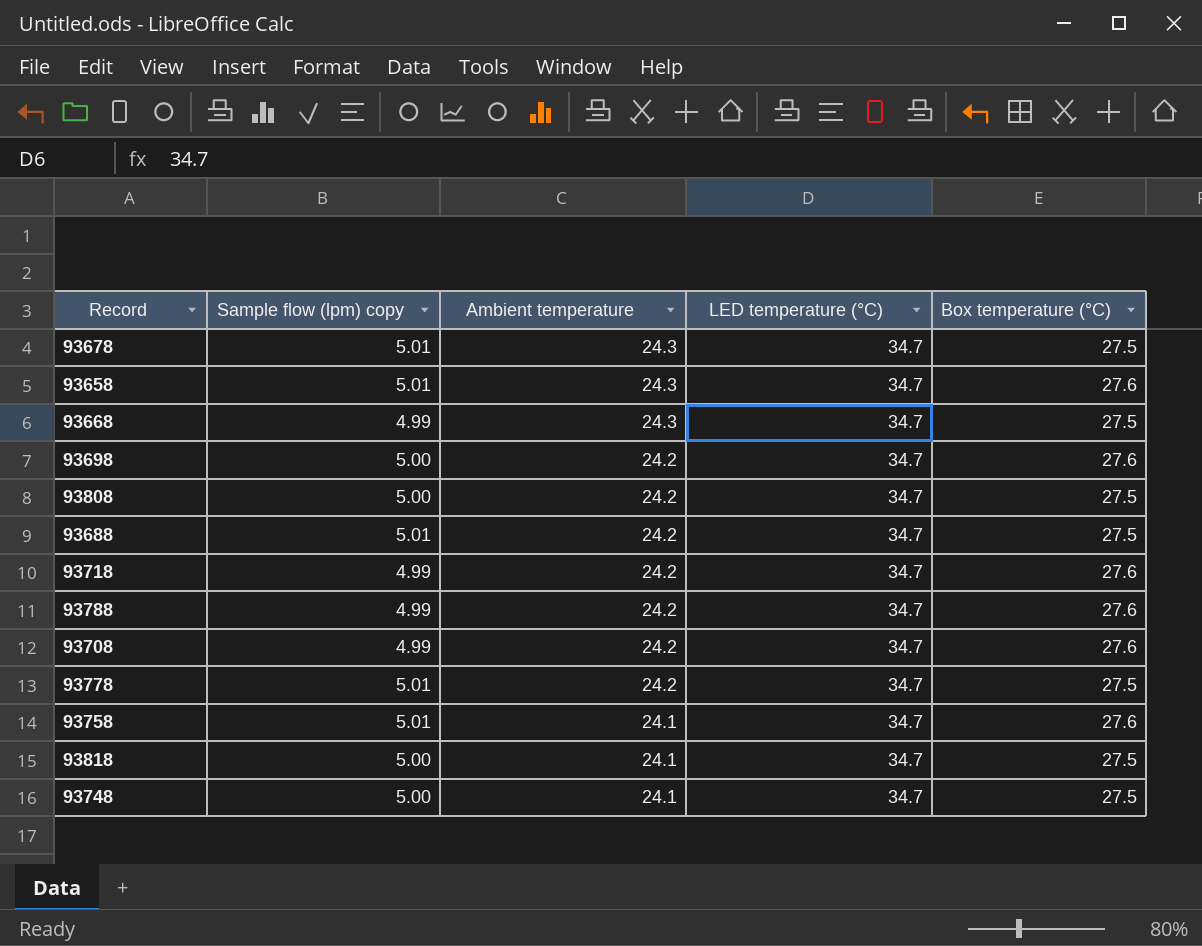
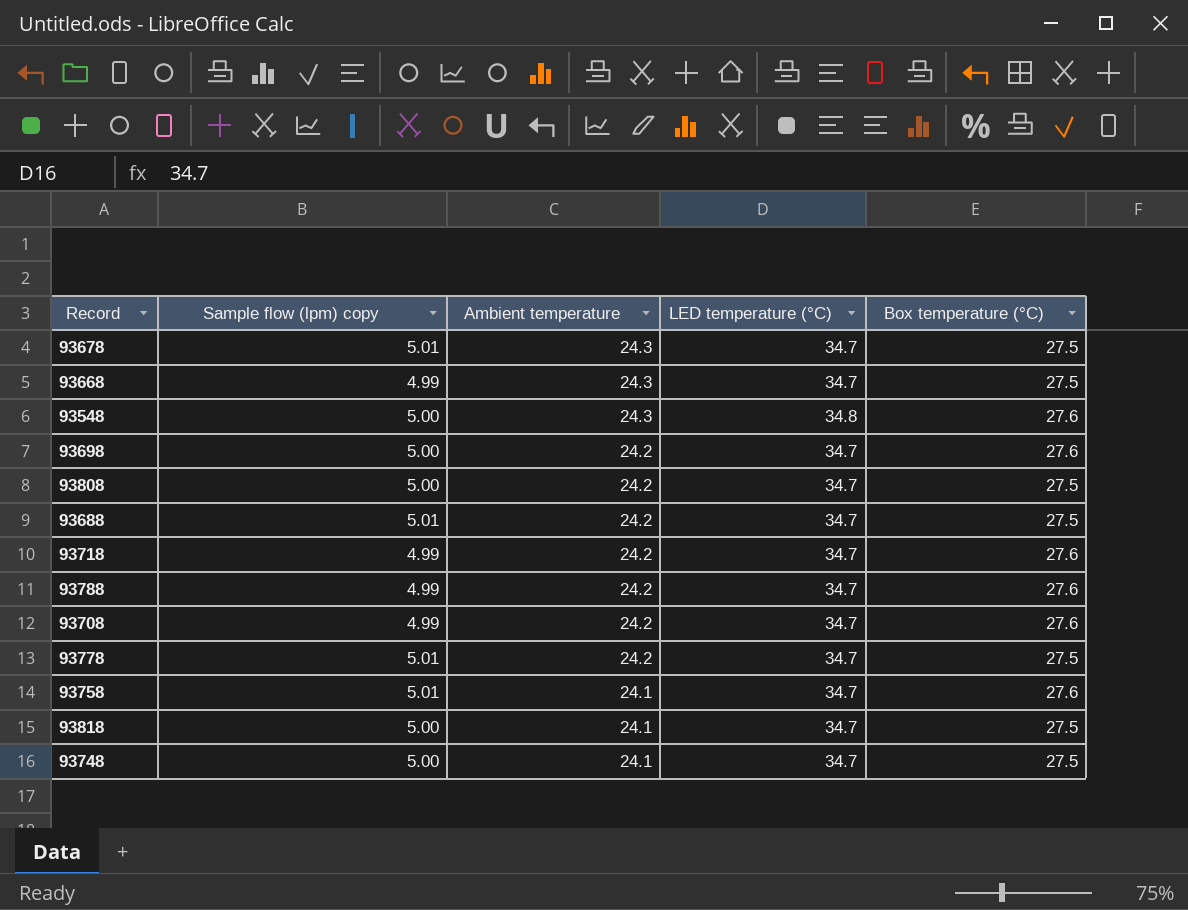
row 93658: 5.01 | 24.3 | 34.7 | 27.6 -> none
row 93548: none -> 5.00 | 24.3 | 34.8 | 27.6

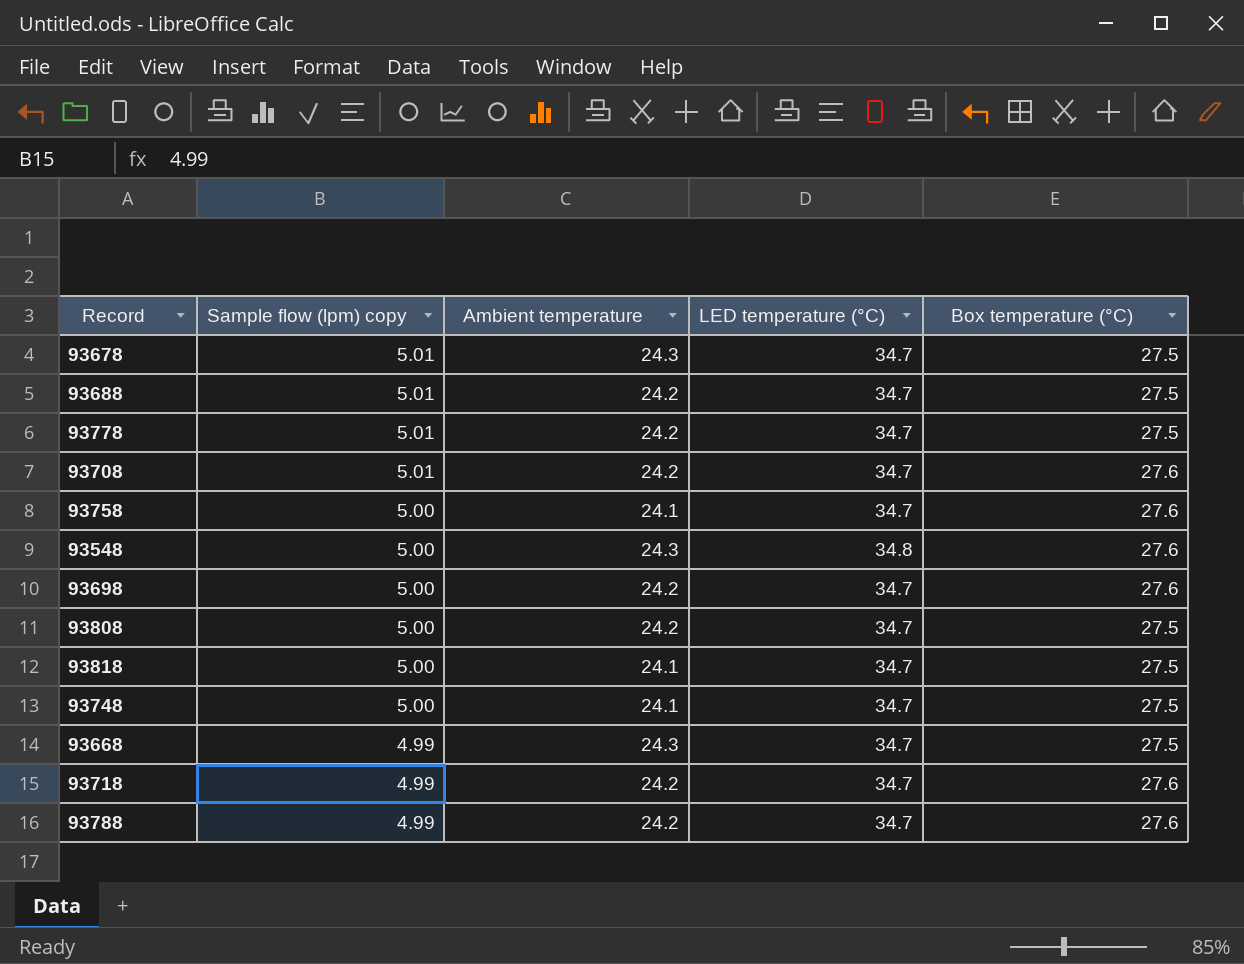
row order: Ambient temperature descending -> Sample flow (lpm) copy descending
93708 | Sample flow (lpm) copy: 4.99 -> 5.01
93758 | Sample flow (lpm) copy: 5.01 -> 5.00

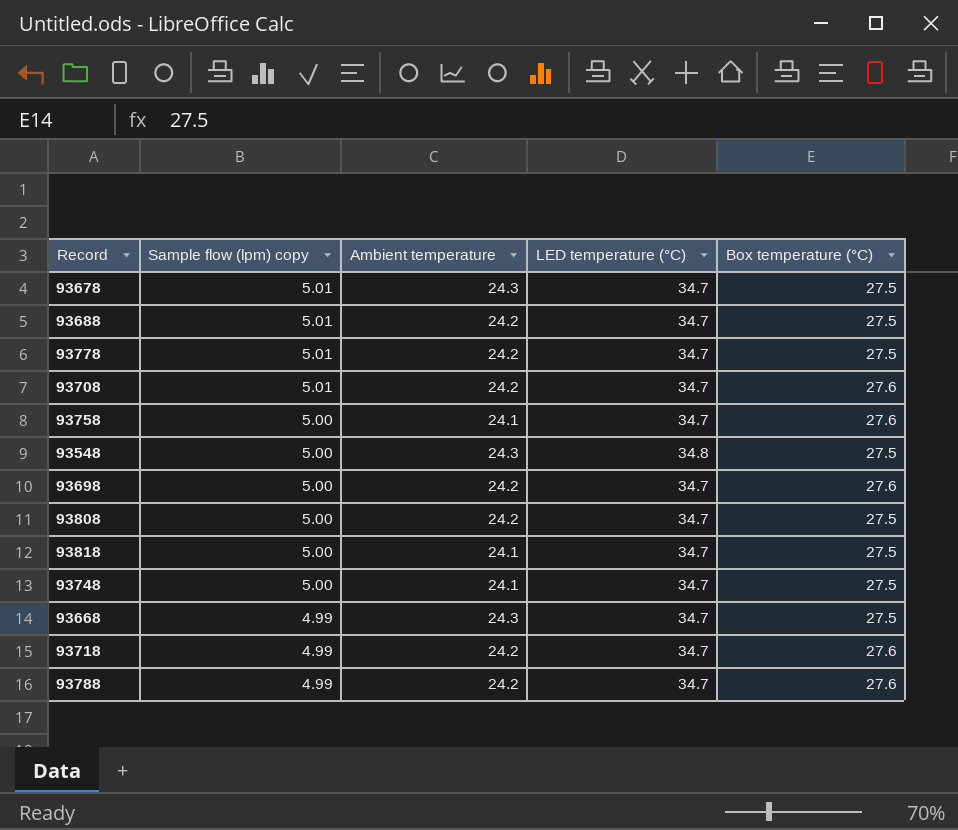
93548 | Box temperature (°C): 27.6 -> 27.5

